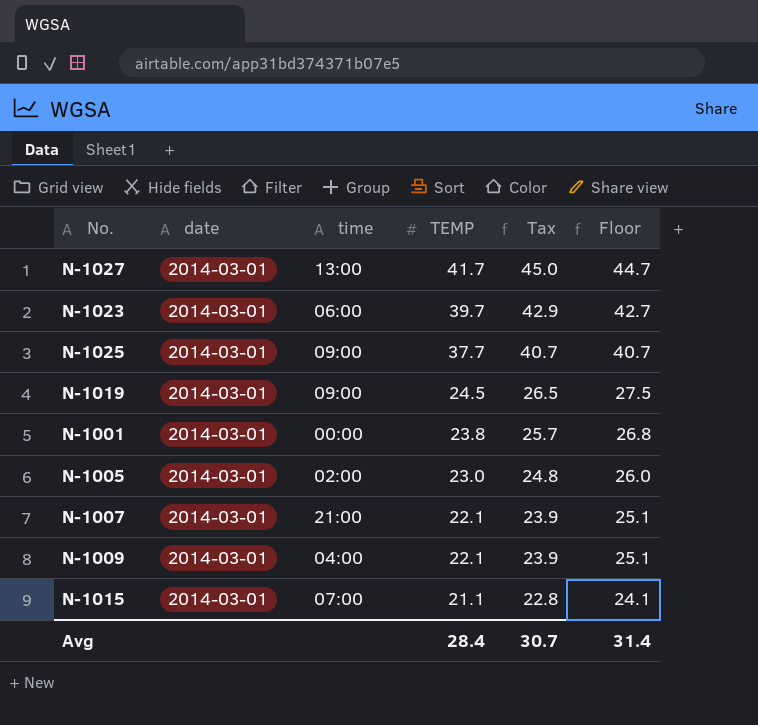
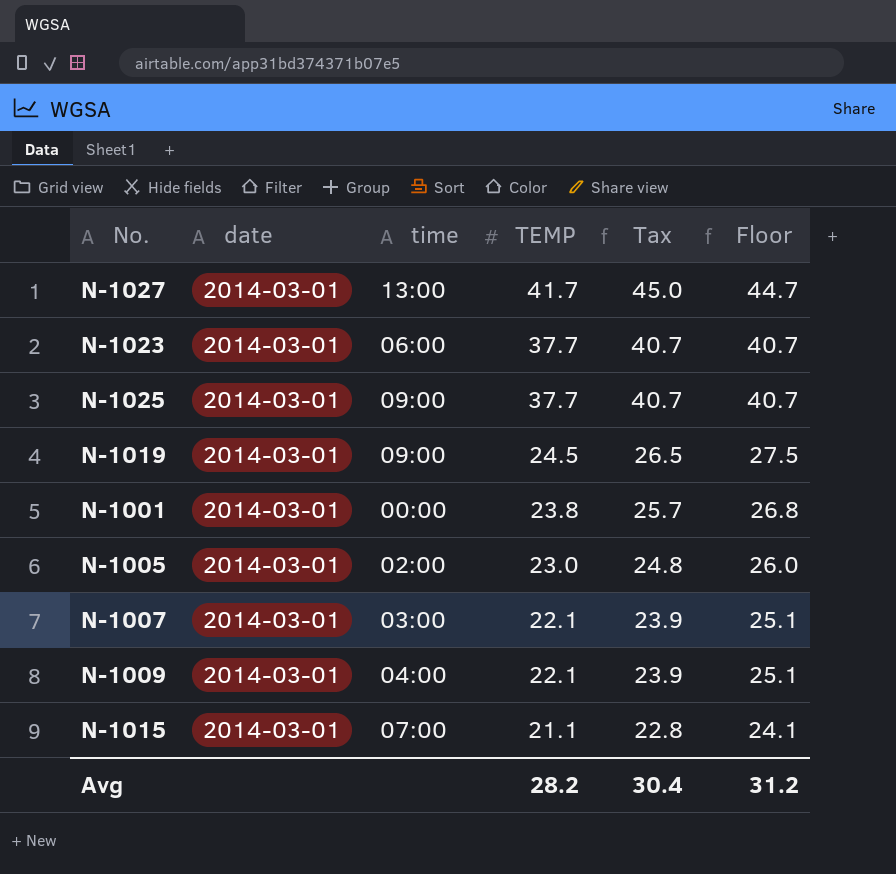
N-1023 | TEMP: 39.7 -> 37.7
N-1023 | Tax: 42.9 -> 40.7
N-1023 | Floor: 42.7 -> 40.7
N-1007 | time: 21:00 -> 03:00
Avg | TEMP: 28.4 -> 28.2
Avg | Tax: 30.7 -> 30.4
Avg | Floor: 31.4 -> 31.2

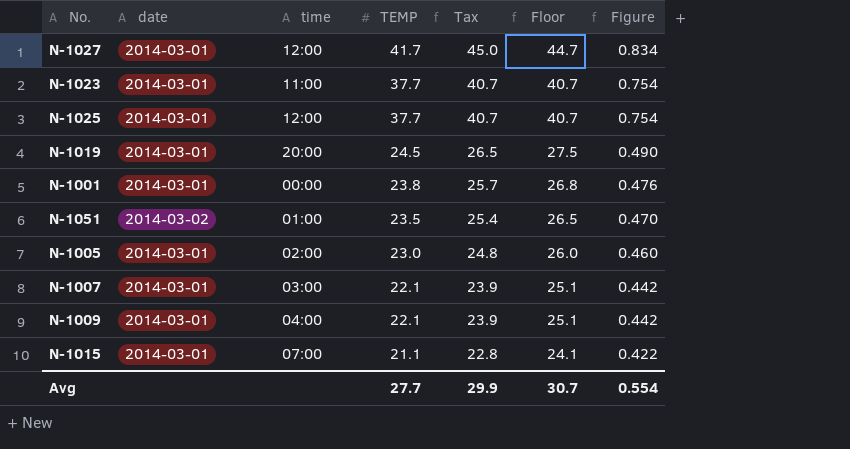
column Figure | formula: none -> [TEMP] * 0.02
N-1027 | time: 13:00 -> 12:00
N-1023 | time: 06:00 -> 11:00
N-1025 | time: 09:00 -> 12:00
N-1019 | time: 09:00 -> 20:00
row N-1051: none -> 2014-03-02 | 01:00 | 23.5 | 25.4 | 26.5 | 0.470
Avg | TEMP: 28.2 -> 27.7
Avg | Tax: 30.4 -> 29.9
Avg | Floor: 31.2 -> 30.7

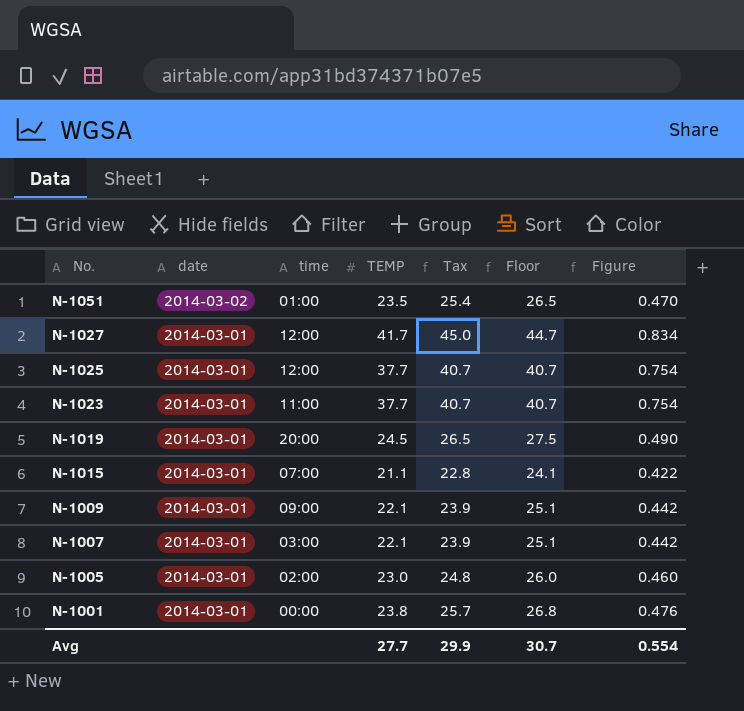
row order: TEMP descending -> No. descending
N-1009 | time: 04:00 -> 09:00

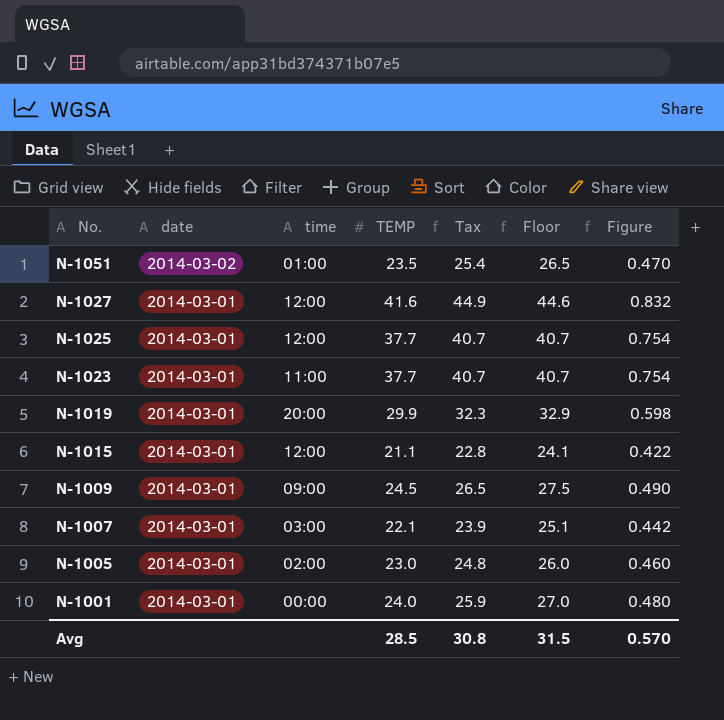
N-1027 | TEMP: 41.7 -> 41.6
N-1027 | Tax: 45.0 -> 44.9
N-1027 | Floor: 44.7 -> 44.6
N-1027 | Figure: 0.834 -> 0.832
N-1019 | TEMP: 24.5 -> 29.9
N-1019 | Tax: 26.5 -> 32.3
N-1019 | Floor: 27.5 -> 32.9
N-1019 | Figure: 0.490 -> 0.598
N-1015 | time: 07:00 -> 12:00
N-1009 | TEMP: 22.1 -> 24.5
N-1009 | Tax: 23.9 -> 26.5
N-1009 | Floor: 25.1 -> 27.5
N-1009 | Figure: 0.442 -> 0.490
N-1001 | TEMP: 23.8 -> 24.0
N-1001 | Tax: 25.7 -> 25.9
N-1001 | Floor: 26.8 -> 27.0
N-1001 | Figure: 0.476 -> 0.480
Avg | TEMP: 27.7 -> 28.5
Avg | Tax: 29.9 -> 30.8
Avg | Floor: 30.7 -> 31.5
Avg | Figure: 0.554 -> 0.570

